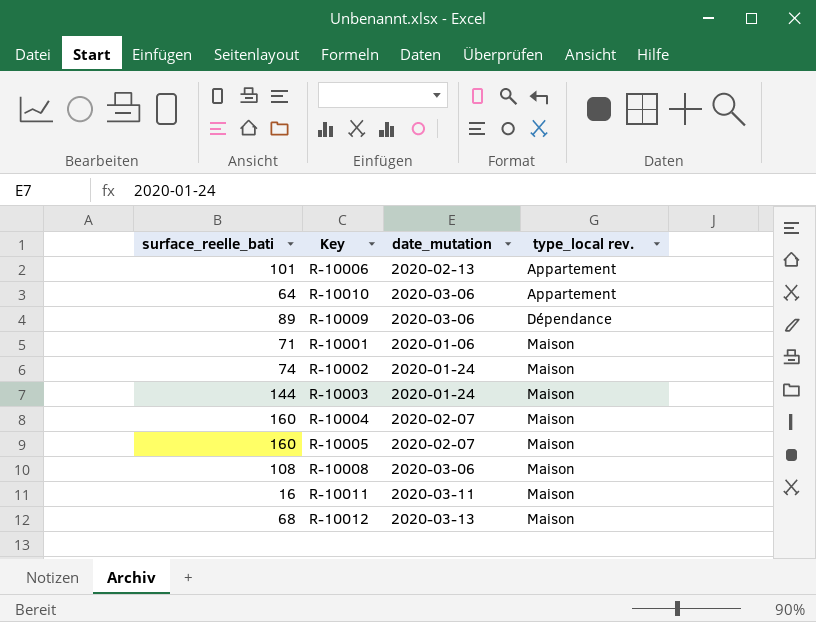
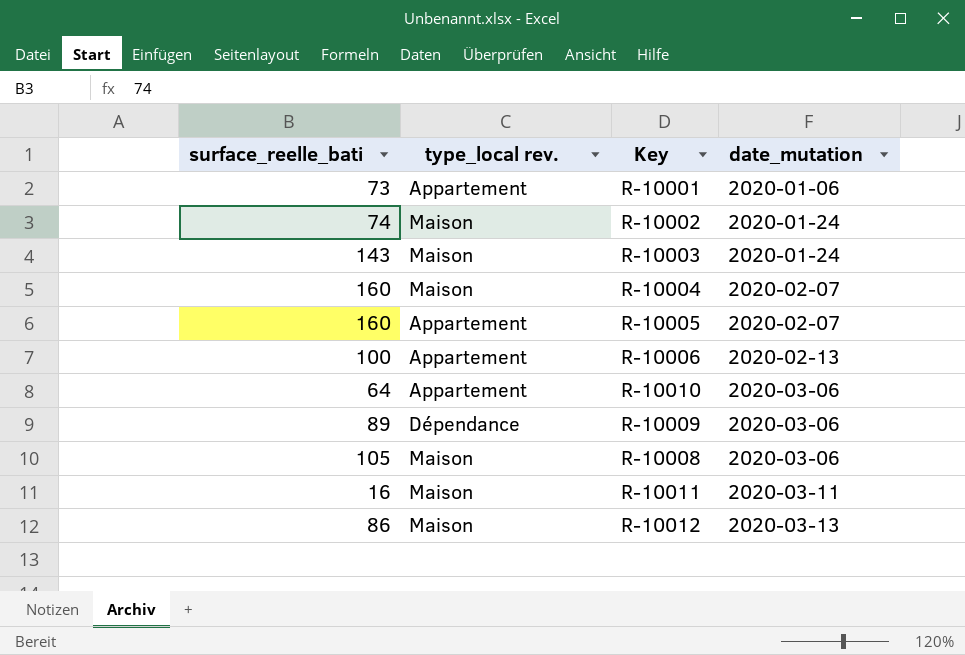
row order: type_local rev. ascending -> date_mutation ascending
column type_local rev. | position: 4 -> 2
R-10001 | surface_reelle_bati: 71 -> 73
R-10001 | type_local rev.: Maison -> Appartement
R-10003 | surface_reelle_bati: 144 -> 143
R-10005 | type_local rev.: Maison -> Appartement
R-10006 | surface_reelle_bati: 101 -> 100
R-10008 | surface_reelle_bati: 108 -> 105
R-10012 | surface_reelle_bati: 68 -> 86

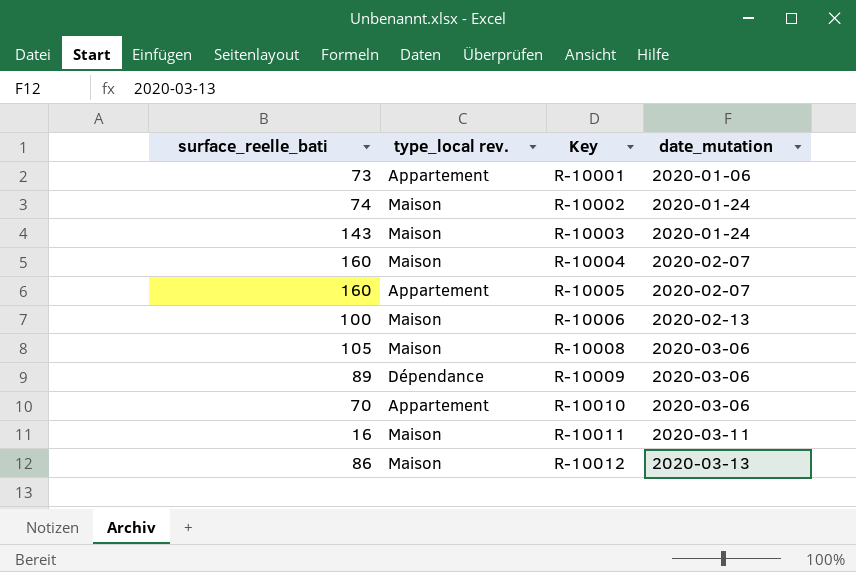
row order: date_mutation ascending -> Key ascending
R-10006 | type_local rev.: Appartement -> Maison
R-10010 | surface_reelle_bati: 64 -> 70

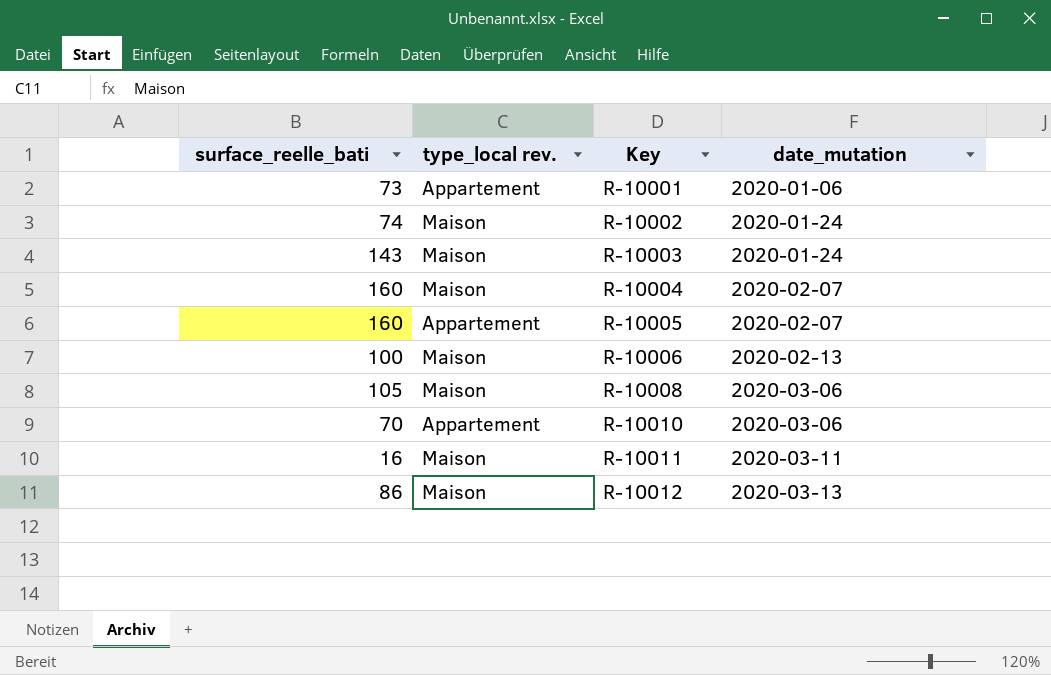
row R-10009: 89 | Dépendance | 2020-03-06 -> none

